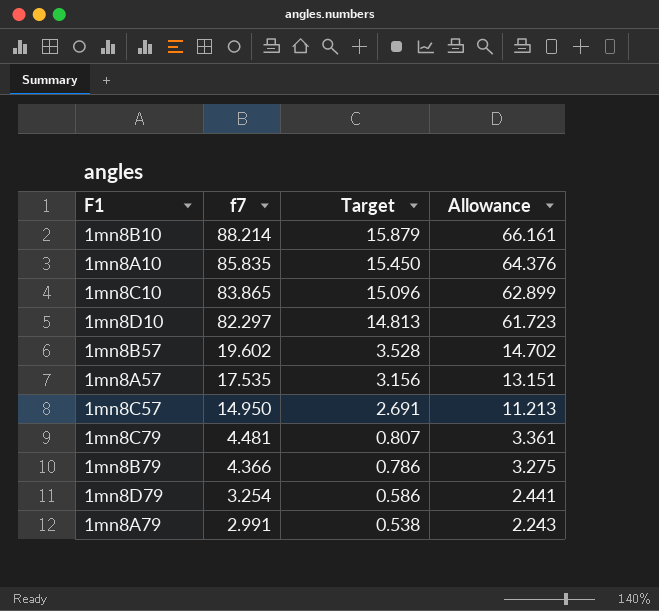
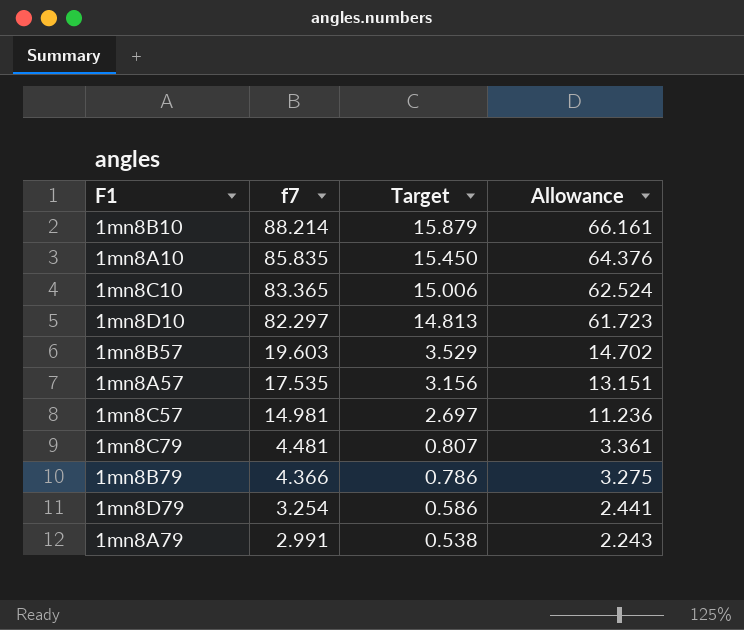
1mn8C10 | f7: 83.865 -> 83.365
1mn8C10 | Target: 15.096 -> 15.006
1mn8C10 | Allowance: 62.899 -> 62.524
1mn8B57 | f7: 19.602 -> 19.603
1mn8B57 | Target: 3.528 -> 3.529
1mn8C57 | f7: 14.950 -> 14.981
1mn8C57 | Target: 2.691 -> 2.697
1mn8C57 | Allowance: 11.213 -> 11.236

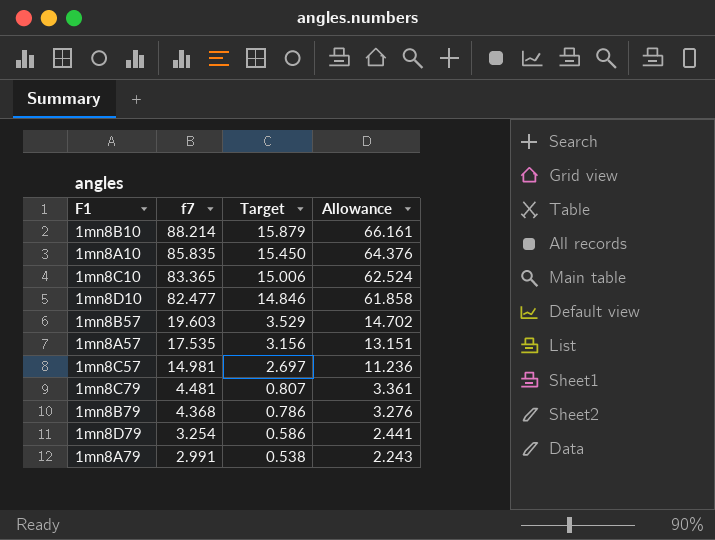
1mn8D10 | f7: 82.297 -> 82.477
1mn8D10 | Target: 14.813 -> 14.846
1mn8D10 | Allowance: 61.723 -> 61.858
1mn8B79 | f7: 4.366 -> 4.368
1mn8B79 | Allowance: 3.275 -> 3.276

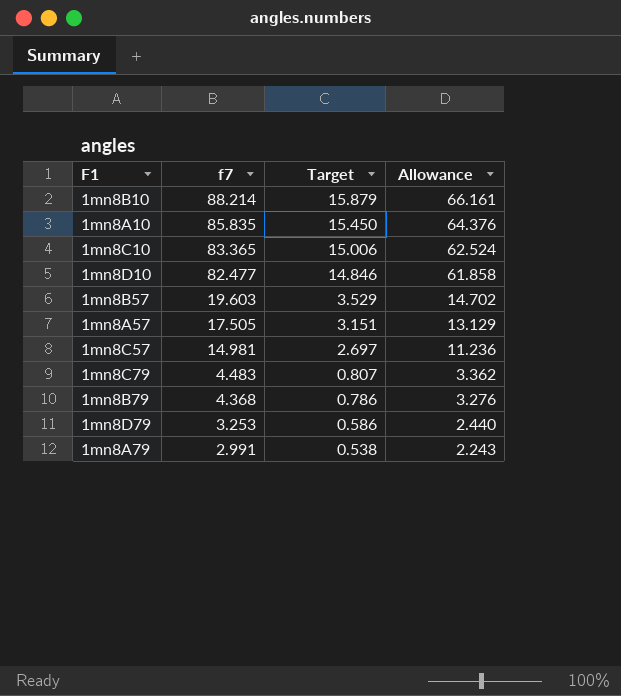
1mn8A57 | f7: 17.535 -> 17.505
1mn8A57 | Target: 3.156 -> 3.151
1mn8A57 | Allowance: 13.151 -> 13.129
1mn8C79 | f7: 4.481 -> 4.483
1mn8C79 | Allowance: 3.361 -> 3.362
1mn8D79 | f7: 3.254 -> 3.253
1mn8D79 | Allowance: 2.441 -> 2.440

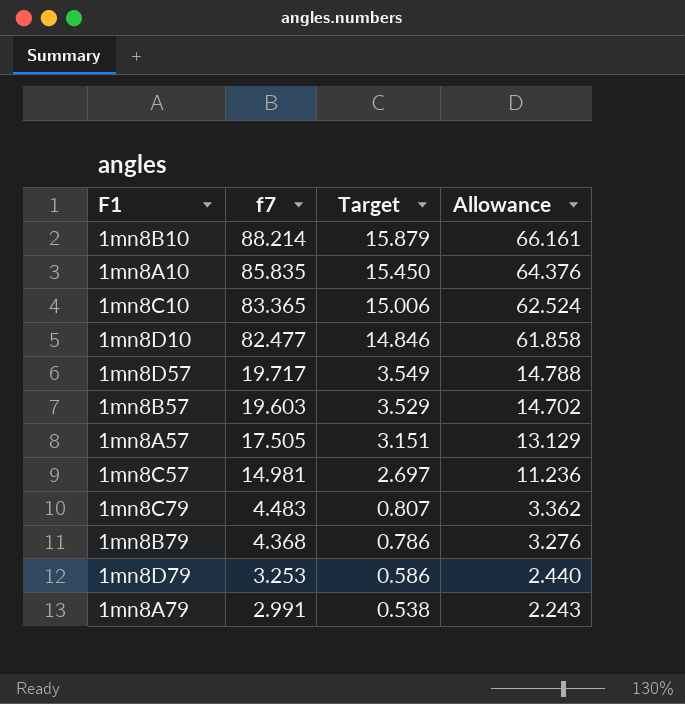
row 1mn8D57: none -> 19.717 | 3.549 | 14.788

